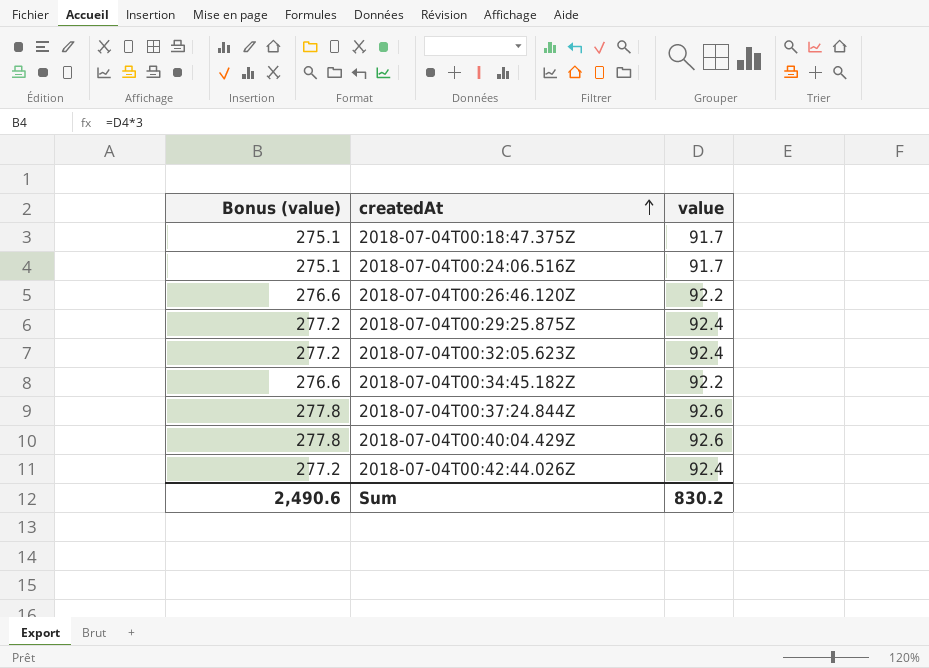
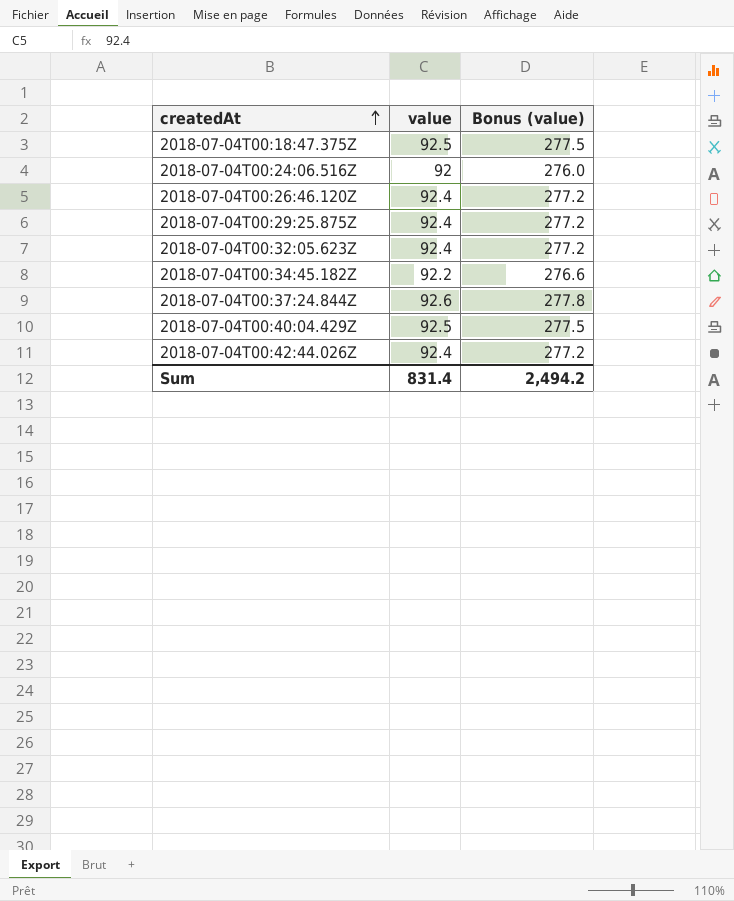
column Bonus (value) | position: 1 -> 3
2018-07-04T00:18:47.375Z | value: 91.7 -> 92.5
2018-07-04T00:18:47.375Z | Bonus (value): 275.1 -> 277.5
2018-07-04T00:24:06.516Z | value: 91.7 -> 92
2018-07-04T00:24:06.516Z | Bonus (value): 275.1 -> 276.0
2018-07-04T00:26:46.120Z | value: 92.2 -> 92.4
2018-07-04T00:26:46.120Z | Bonus (value): 276.6 -> 277.2
2018-07-04T00:40:04.429Z | value: 92.6 -> 92.5
2018-07-04T00:40:04.429Z | Bonus (value): 277.8 -> 277.5
Sum | value: 830.2 -> 831.4
Sum | Bonus (value): 2,490.6 -> 2,494.2

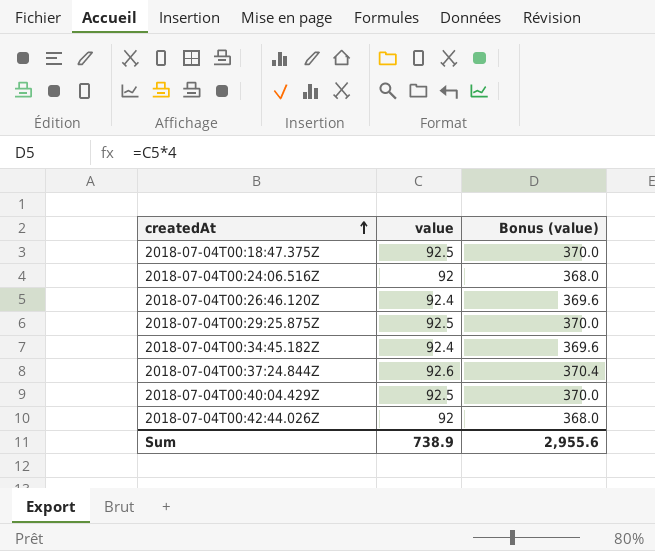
column Bonus (value) | formula: [value] * 3 -> [value] * 4
row 2018-07-04T00:32:05.623Z: 92.4 | 277.2 -> none
2018-07-04T00:29:25.875Z | value: 92.4 -> 92.5
2018-07-04T00:34:45.182Z | value: 92.2 -> 92.4
2018-07-04T00:42:44.026Z | value: 92.4 -> 92
Sum | value: 831.4 -> 738.9
Sum | Bonus (value): 2,494.2 -> 2,955.6

